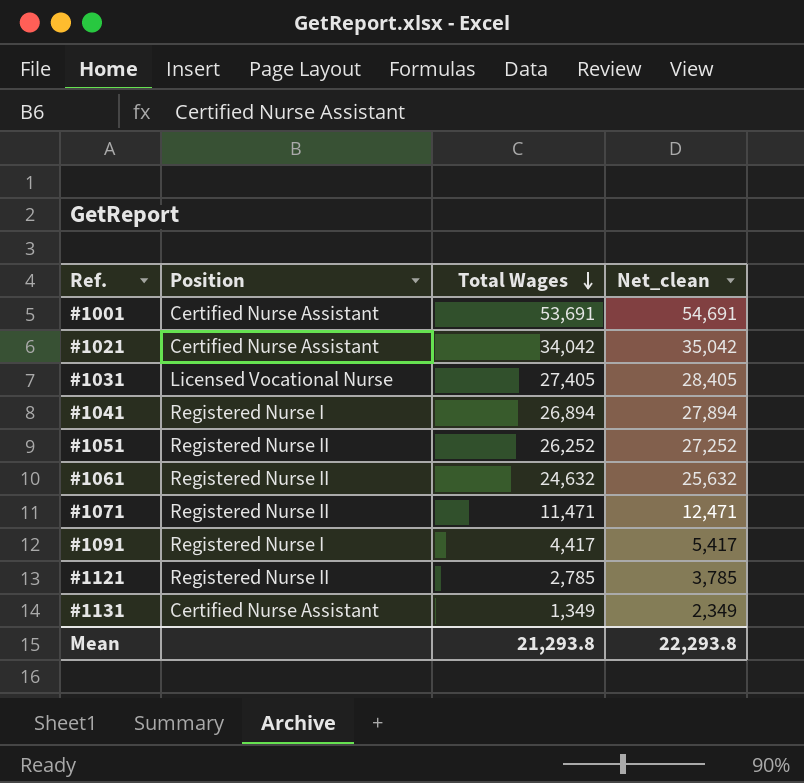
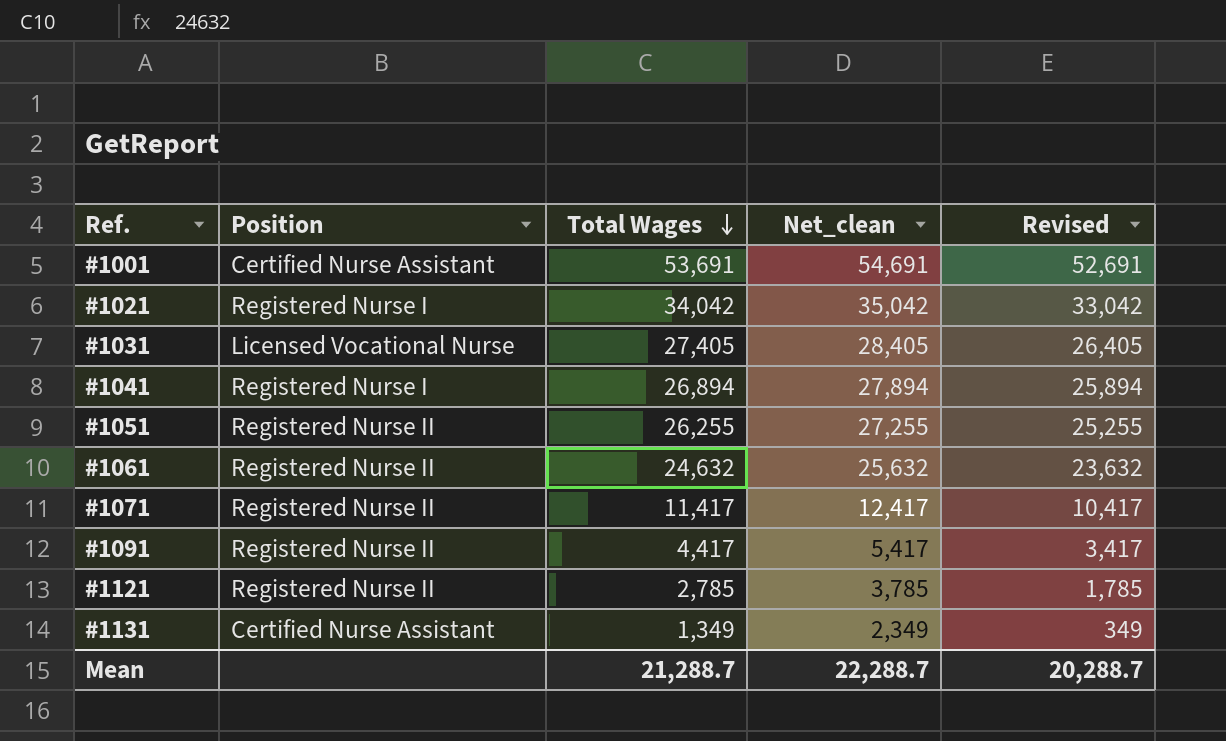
column Revised | formula: none -> [Total Wages] - 1000
#1021 | Position: Certified Nurse Assistant -> Registered Nurse I
#1051 | Total Wages: 26,252 -> 26,255
#1051 | Net_clean: 27,252 -> 27,255
#1071 | Total Wages: 11,471 -> 11,417
#1071 | Net_clean: 12,471 -> 12,417
#1091 | Position: Registered Nurse I -> Registered Nurse II
Mean | Total Wages: 21,293.8 -> 21,288.7
Mean | Net_clean: 22,293.8 -> 22,288.7

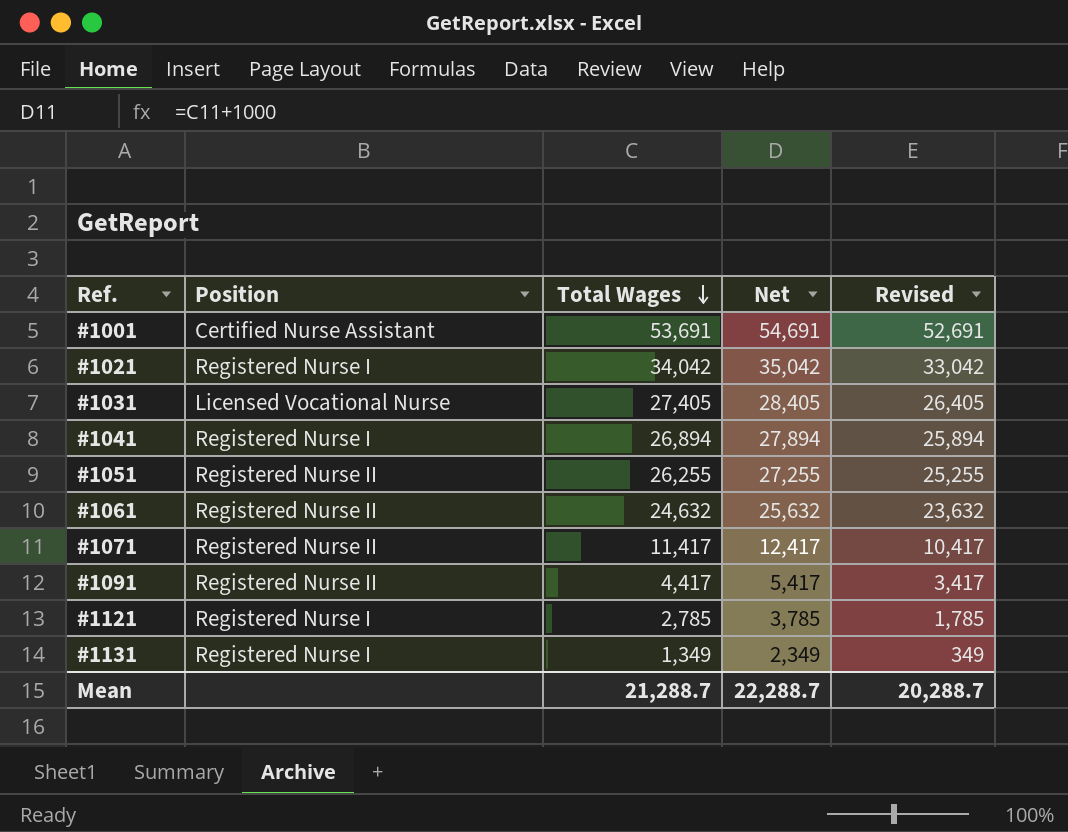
column name: Net_clean -> Net
#1121 | Position: Registered Nurse II -> Registered Nurse I
#1131 | Position: Certified Nurse Assistant -> Registered Nurse I

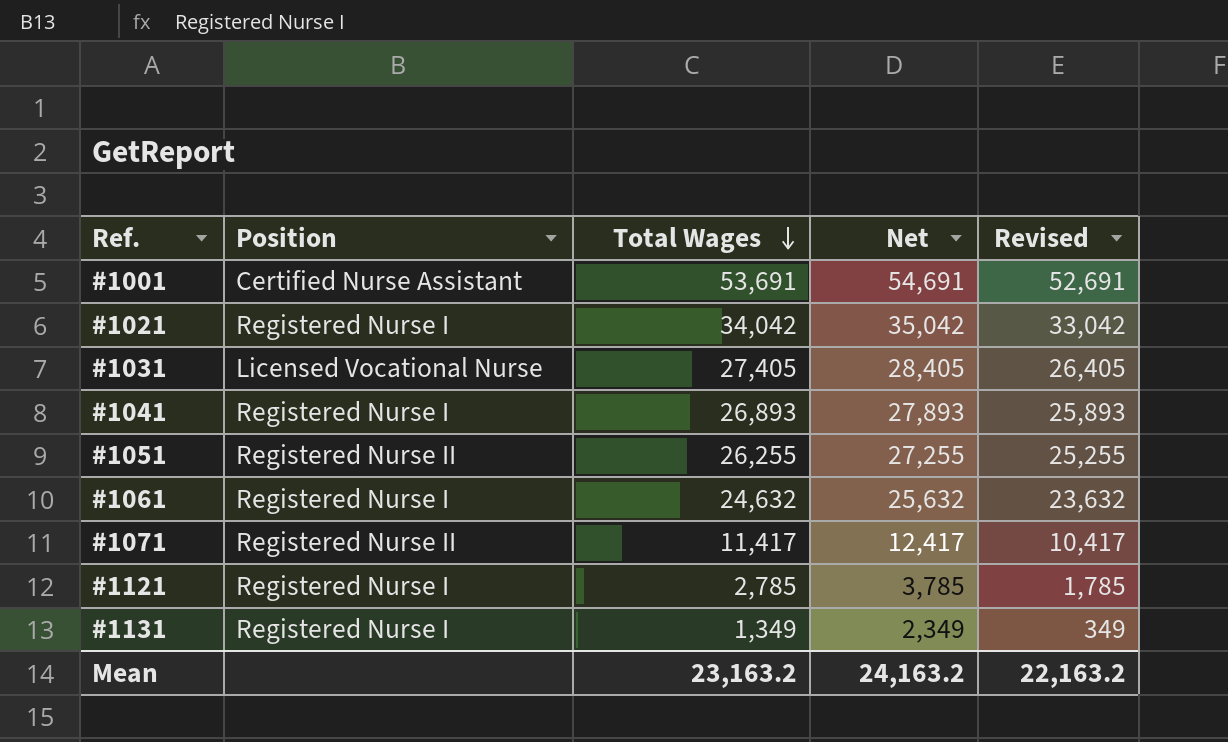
row #1091: Registered Nurse II | 4,417 | 5,417 | 3,417 -> none
#1041 | Total Wages: 26,894 -> 26,893
#1041 | Net: 27,894 -> 27,893
#1041 | Revised: 25,894 -> 25,893
#1061 | Position: Registered Nurse II -> Registered Nurse I
Mean | Total Wages: 21,288.7 -> 23,163.2
Mean | Net: 22,288.7 -> 24,163.2
Mean | Revised: 20,288.7 -> 22,163.2

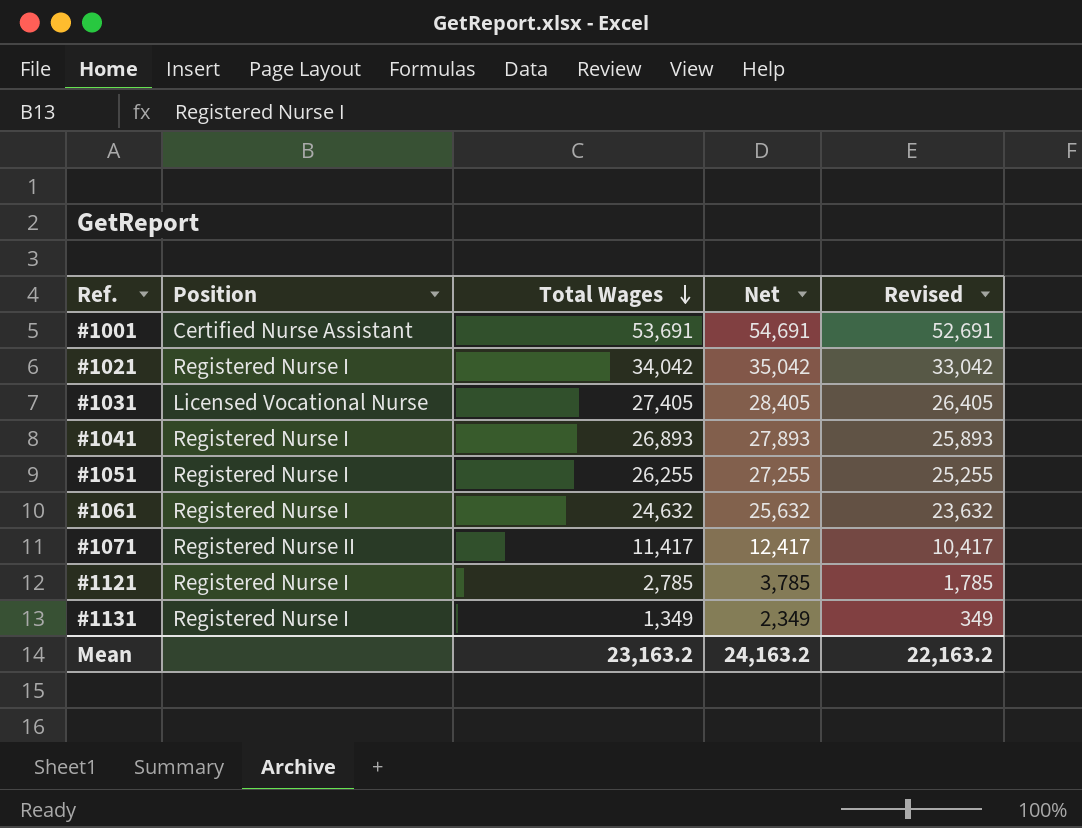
#1051 | Position: Registered Nurse II -> Registered Nurse I

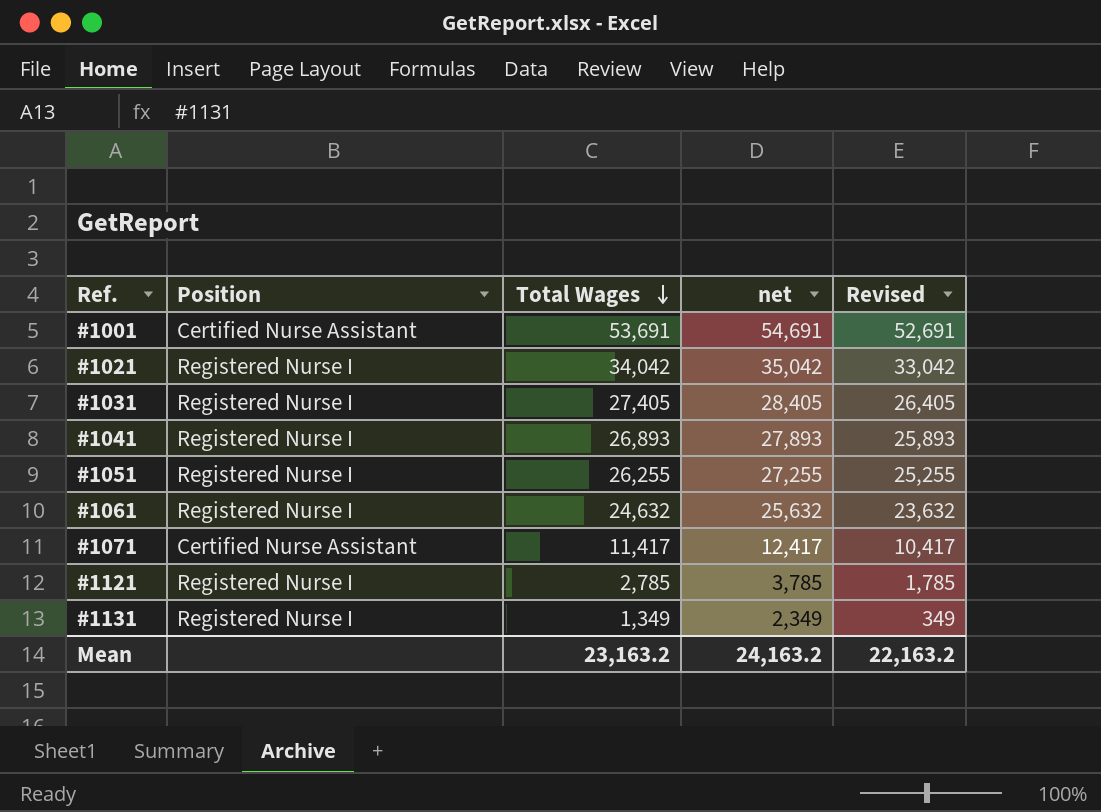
column name: Net -> net
#1031 | Position: Licensed Vocational Nurse -> Registered Nurse I
#1071 | Position: Registered Nurse II -> Certified Nurse Assistant

